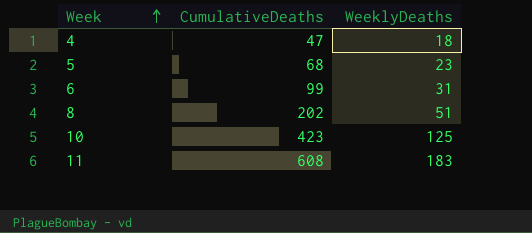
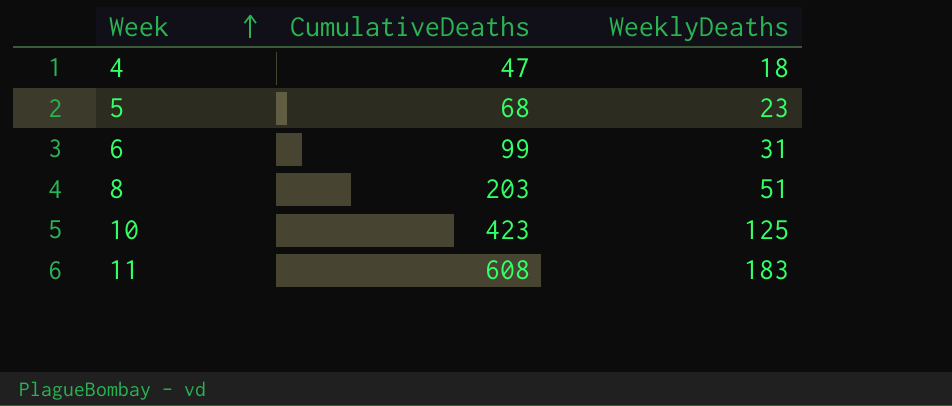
8 | CumulativeDeaths: 202 -> 203

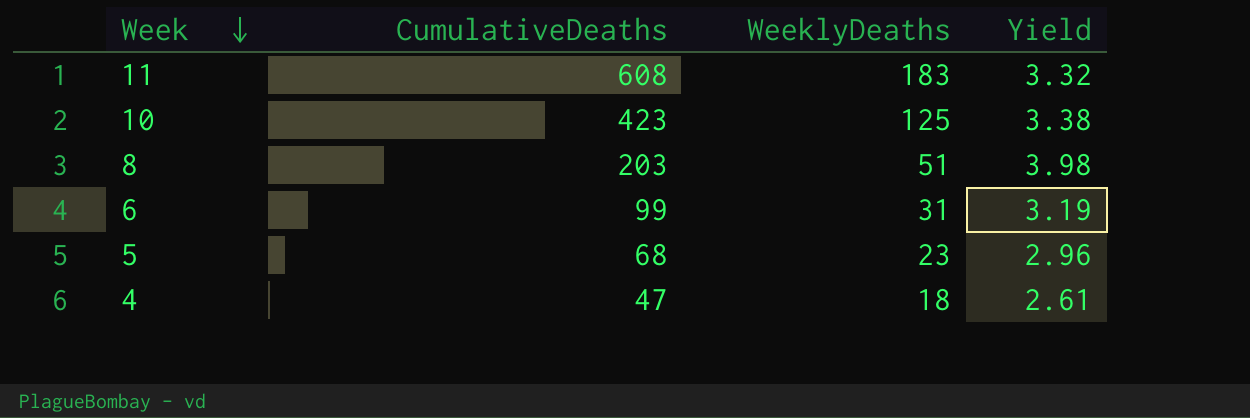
row order: Week ascending -> Week descending
column Yield | formula: none -> [CumulativeDeaths] / [WeeklyDeaths]

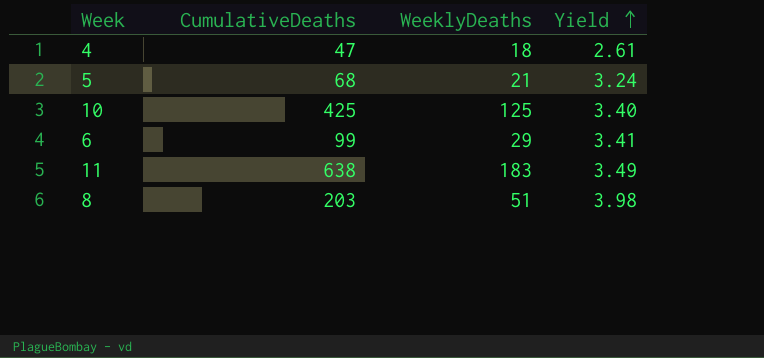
row order: Week descending -> Yield ascending
5 | WeeklyDeaths: 23 -> 21
5 | Yield: 2.96 -> 3.24
10 | CumulativeDeaths: 423 -> 425
10 | Yield: 3.38 -> 3.40
6 | WeeklyDeaths: 31 -> 29
6 | Yield: 3.19 -> 3.41
11 | CumulativeDeaths: 608 -> 638
11 | Yield: 3.32 -> 3.49

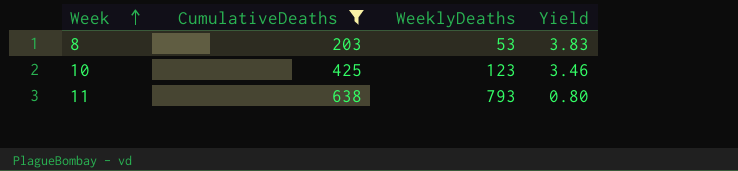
filter: none -> CumulativeDeaths >= 203
row order: Yield ascending -> Week ascending
8 | WeeklyDeaths: 51 -> 53
8 | Yield: 3.98 -> 3.83
10 | WeeklyDeaths: 125 -> 123
10 | Yield: 3.40 -> 3.46
11 | WeeklyDeaths: 183 -> 793
11 | Yield: 3.49 -> 0.80

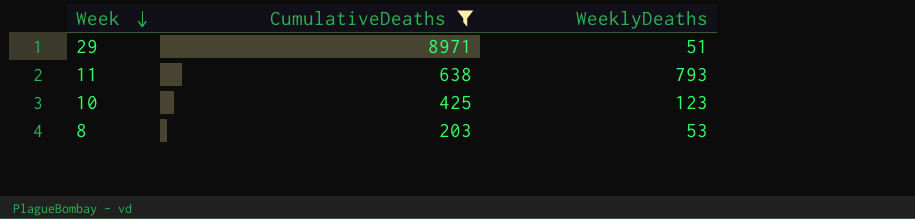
row order: Week ascending -> Week descending
column Yield | formula: [CumulativeDeaths] / [WeeklyDeaths] -> none
row 29: none -> 8971 | 51

